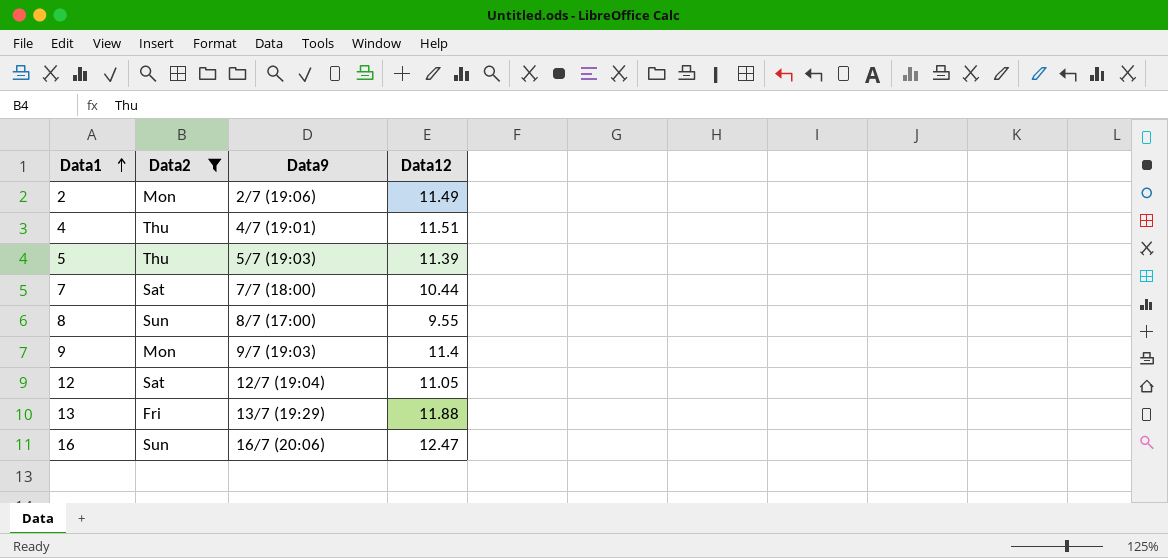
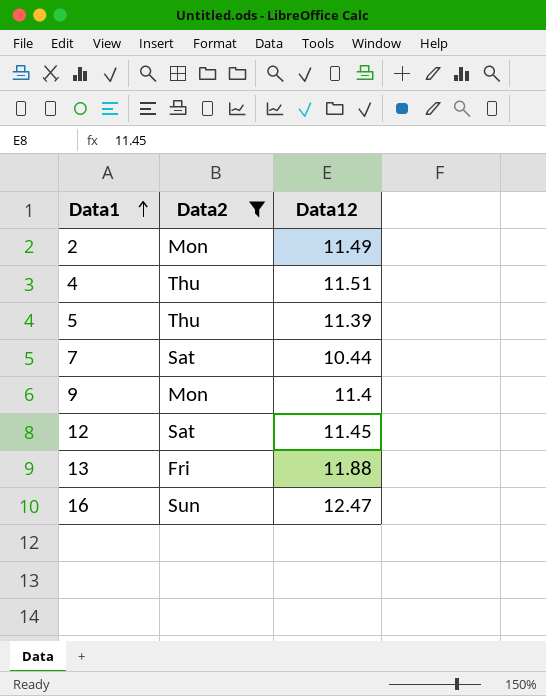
column Data9 | position: 3 -> none
row 8: Sun | 8/7 (17:00) | 9.55 -> none
12 | Data12: 11.05 -> 11.45

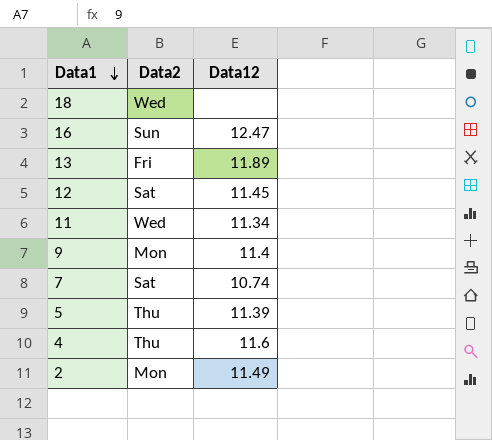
filter: Data2 != Wed -> none
row order: Data1 ascending -> Data1 descending
13 | Data12: 11.88 -> 11.89
7 | Data12: 10.44 -> 10.74
4 | Data12: 11.51 -> 11.6

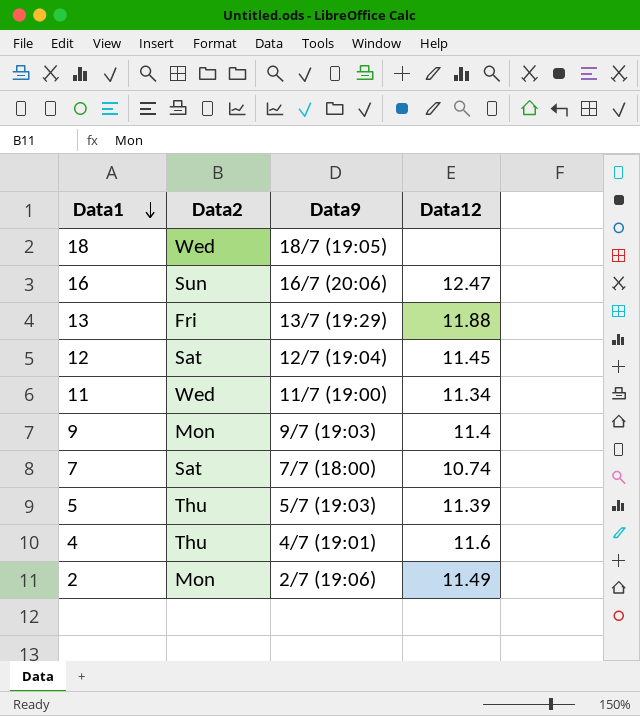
column Data9 | position: none -> 3
13 | Data12: 11.89 -> 11.88

